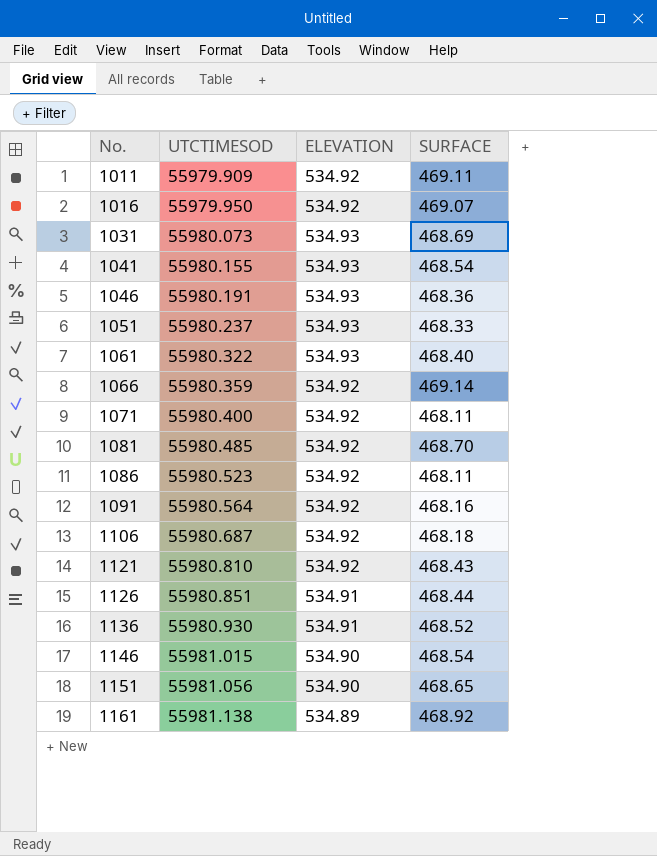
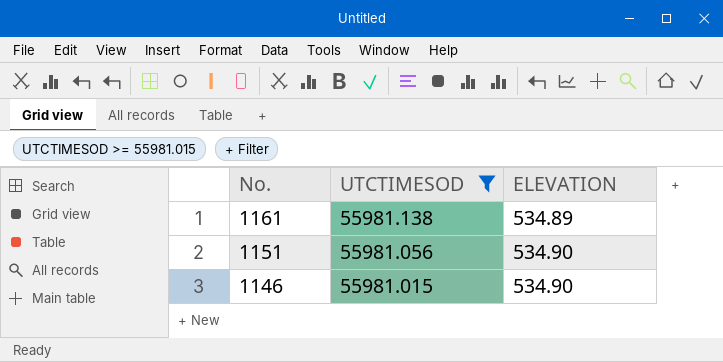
filter: none -> UTCTIMESOD >= 55981.015
row order: No. ascending -> No. descending
column SURFACE | position: 4 -> none

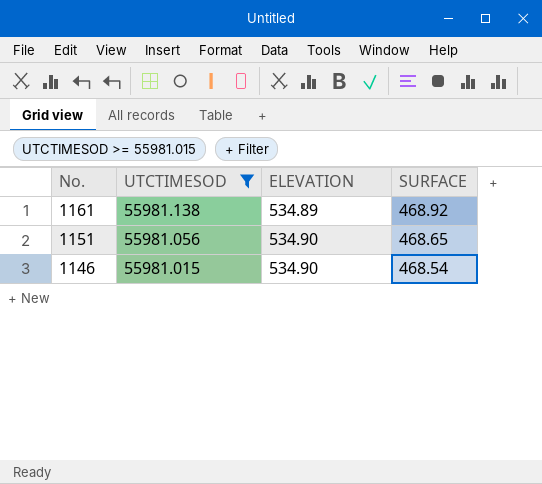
column SURFACE | position: none -> 4

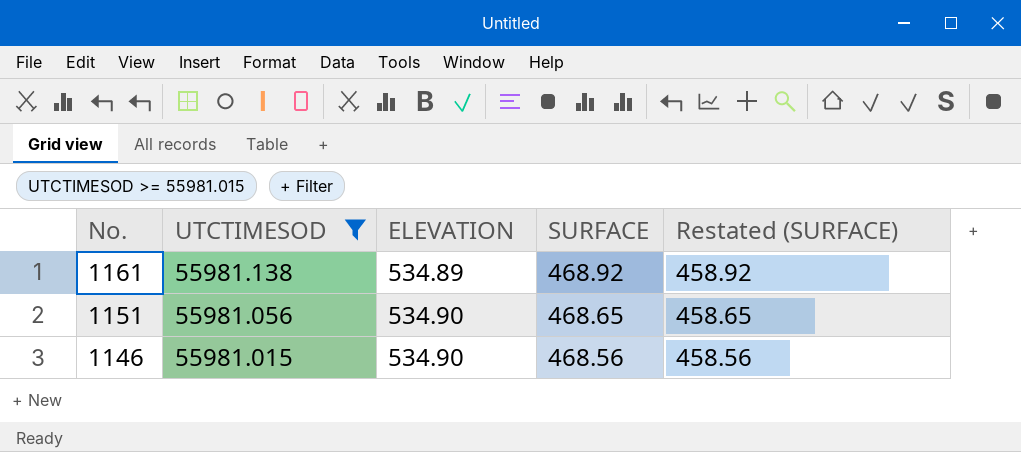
column Restated (SURFACE) | formula: none -> [SURFACE] - 10
1146 | SURFACE: 468.54 -> 468.56

